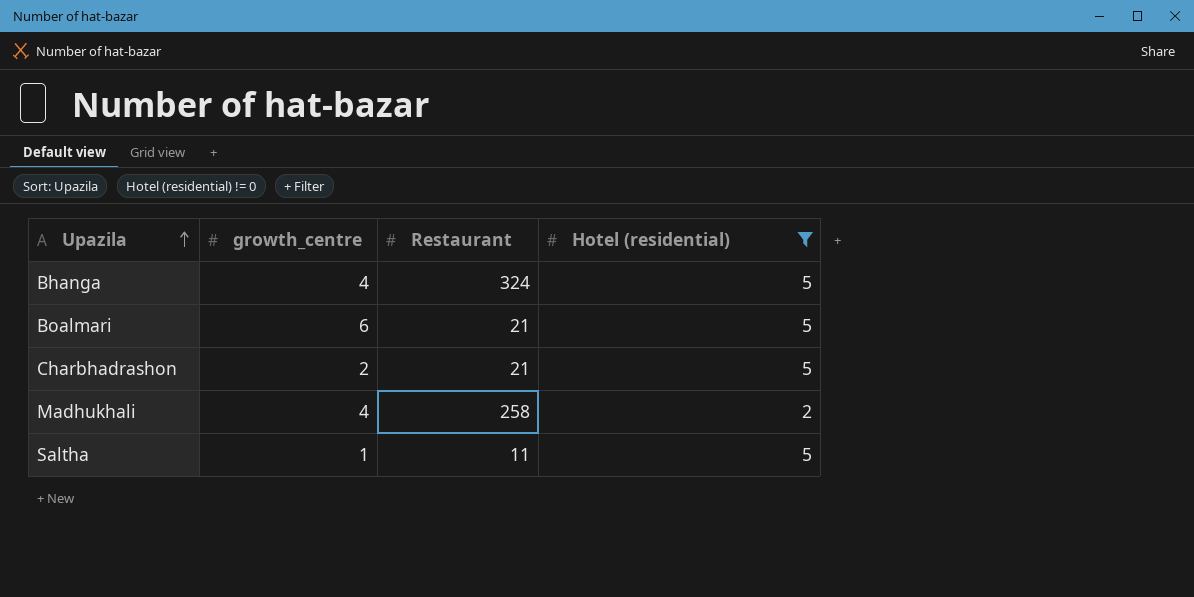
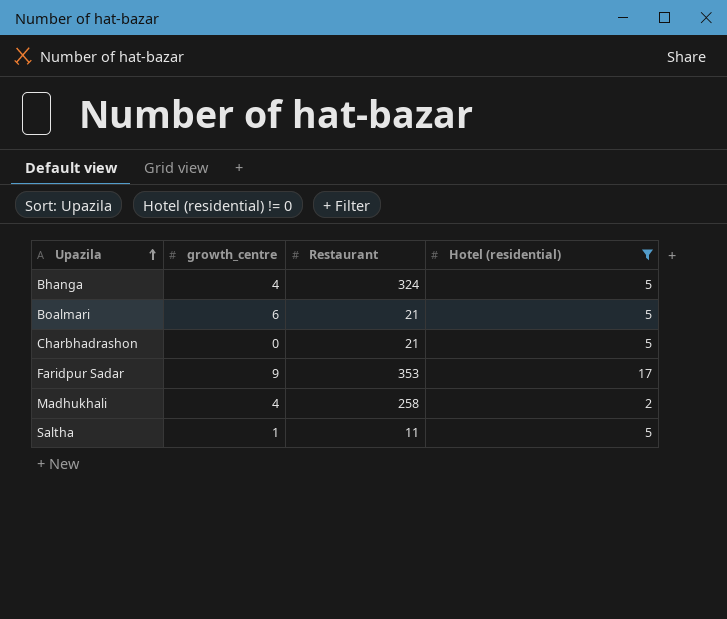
Charbhadrashon | growth_centre: 2 -> 0
row Faridpur Sadar: none -> 9 | 353 | 17

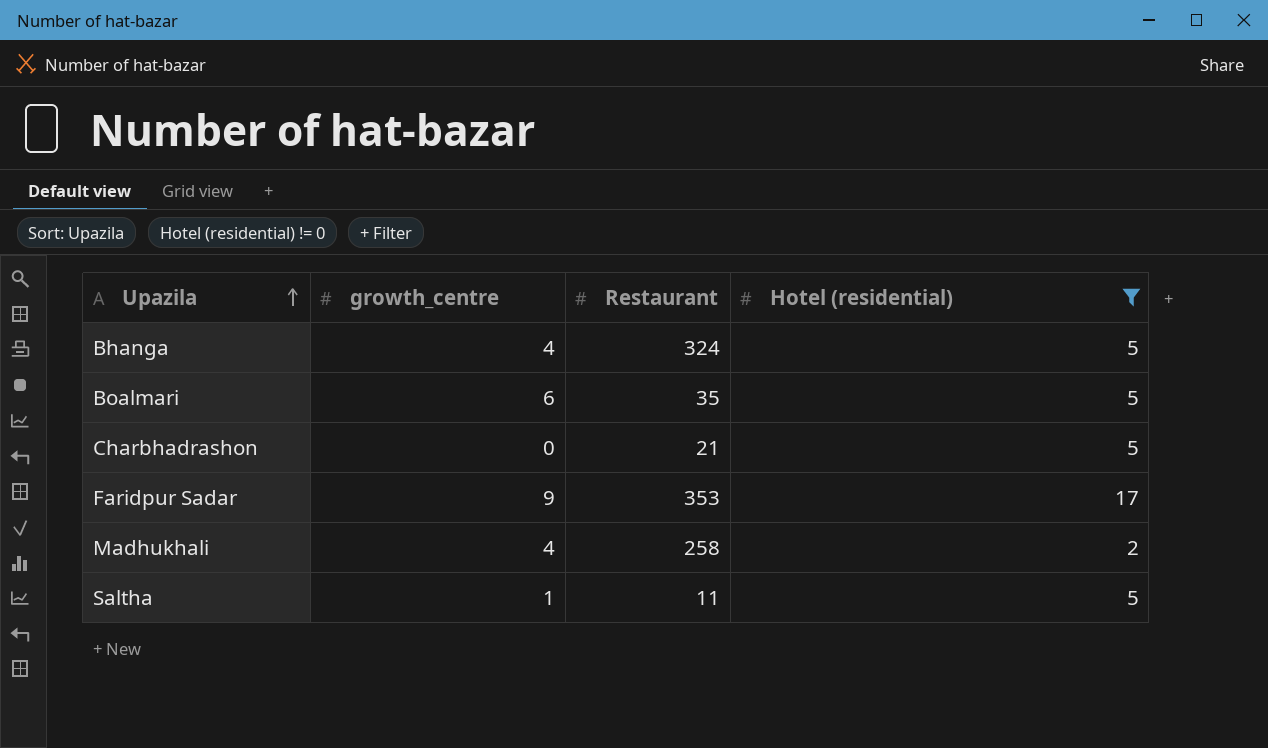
Boalmari | Restaurant: 21 -> 35

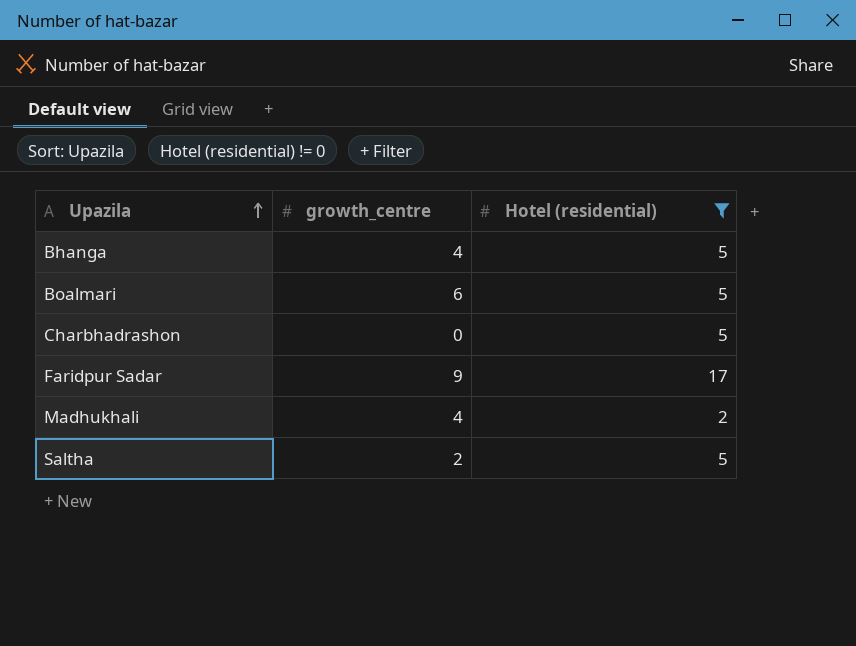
column Restaurant | position: 3 -> none
Saltha | growth_centre: 1 -> 2

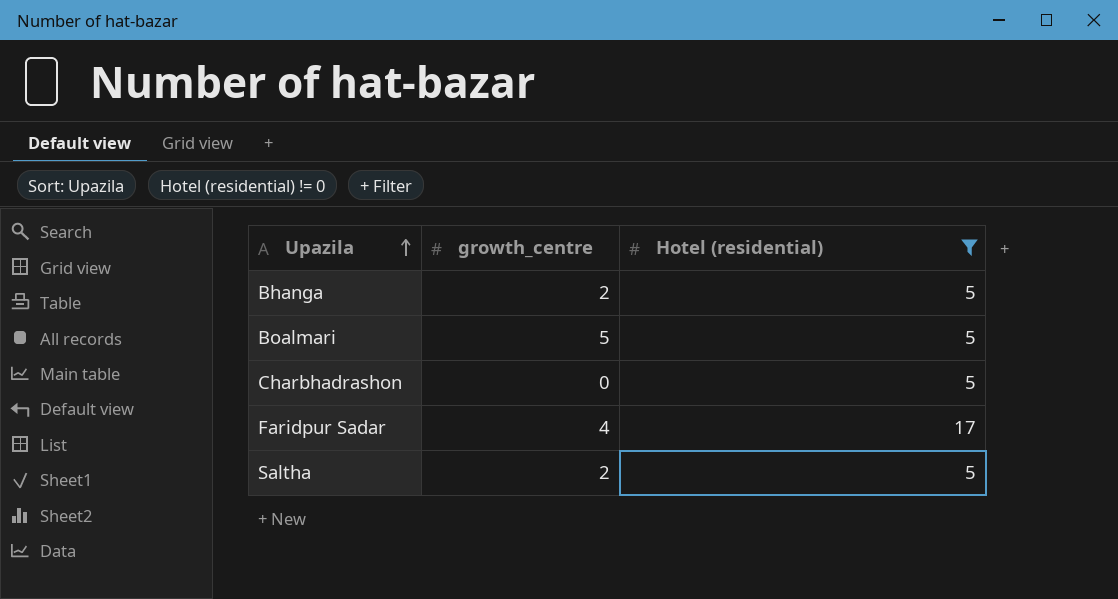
row Madhukhali: 4 | 2 -> none
Bhanga | growth_centre: 4 -> 2
Boalmari | growth_centre: 6 -> 5
Faridpur Sadar | growth_centre: 9 -> 4

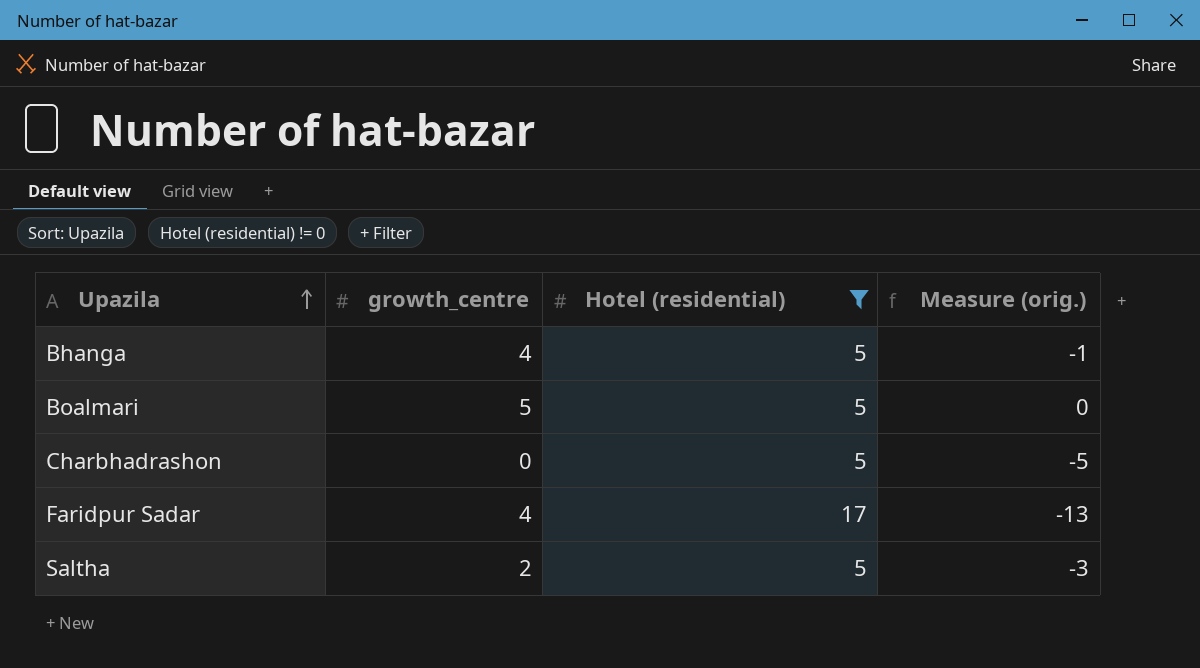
column Measure (orig.) | formula: none -> [growth_centre] - [Hotel (residential)]
Bhanga | growth_centre: 2 -> 4

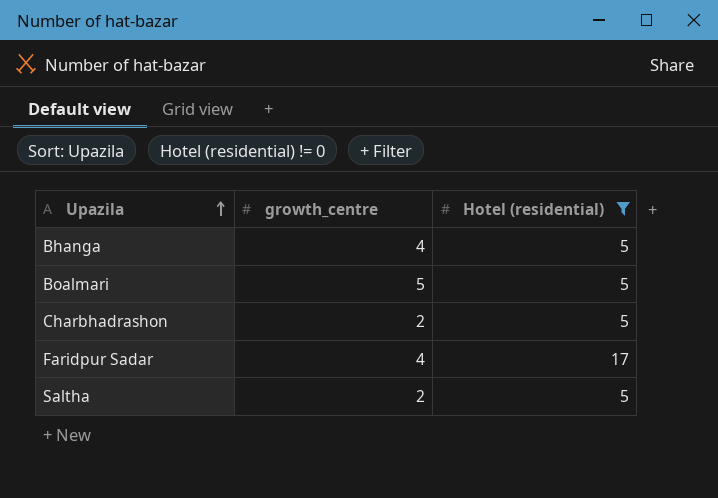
column Measure (orig.) | formula: [growth_centre] - [Hotel (residential)] -> none
Charbhadrashon | growth_centre: 0 -> 2

